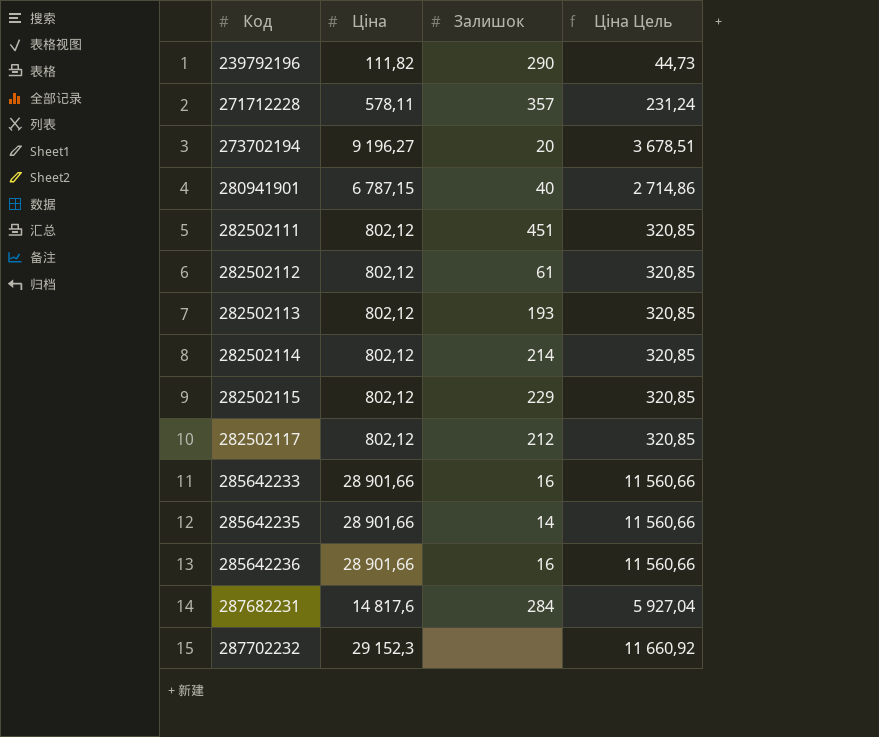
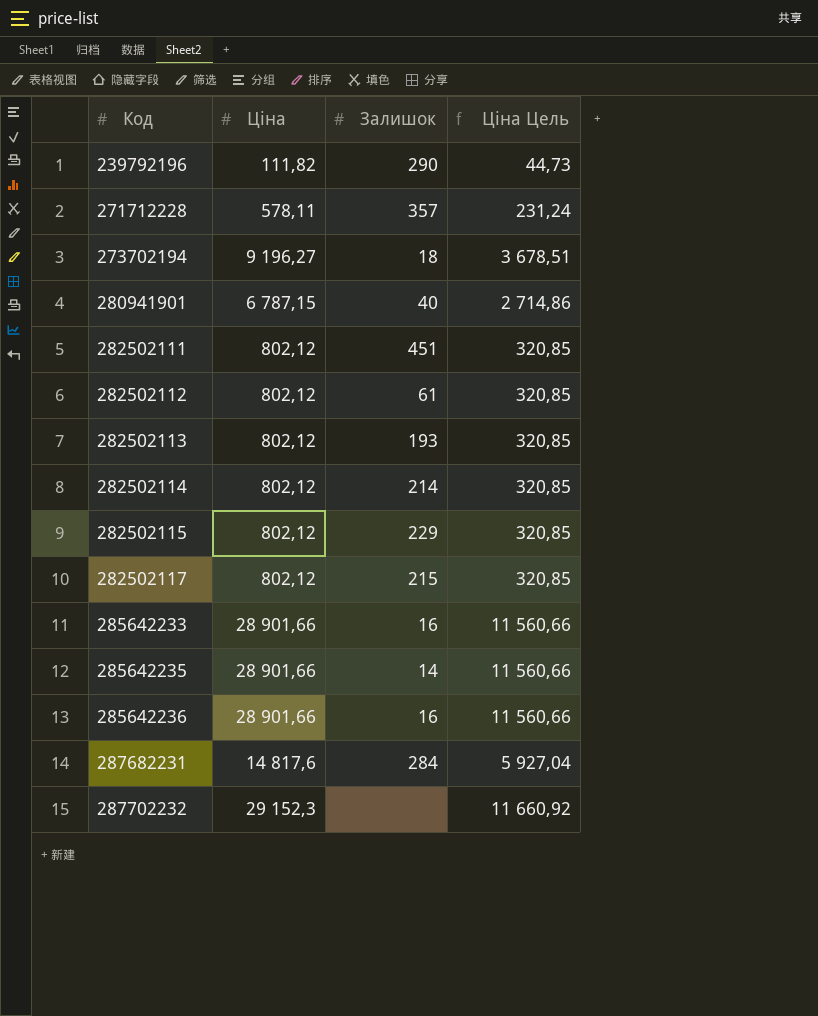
273702194 | Залишок: 20 -> 18
282502117 | Залишок: 212 -> 215

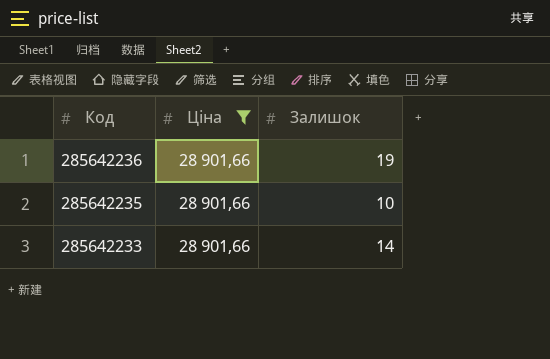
filter: none -> Ціна = 28 901,66
row order: Код ascending -> Код descending
column Ціна Цель | formula: [Ціна] * 0,4 -> none
285642236 | Залишок: 16 -> 19
285642235 | Залишок: 14 -> 10
285642233 | Залишок: 16 -> 14

